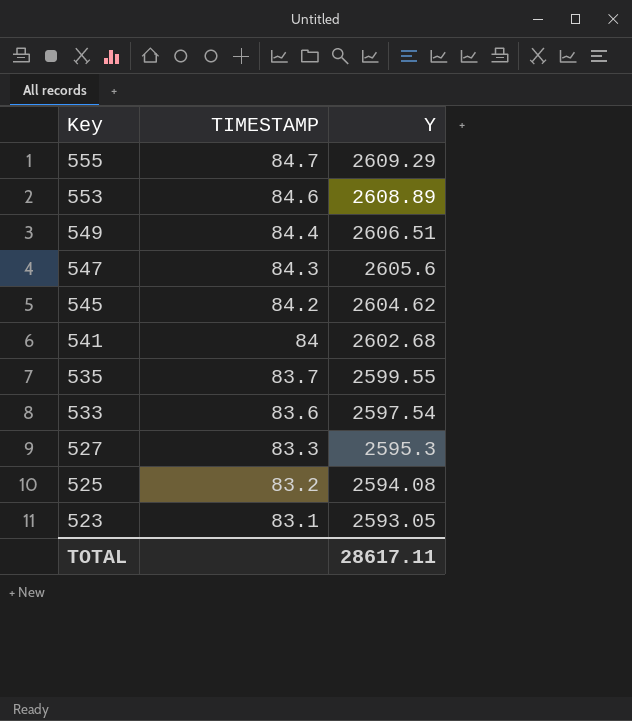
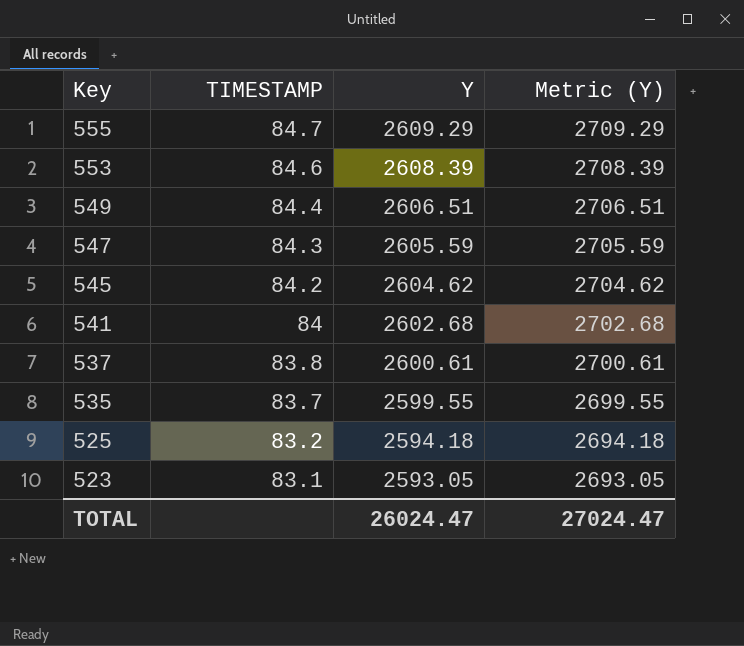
column Metric (Y) | formula: none -> [Y] + 100
row 533: 83.6 | 2597.54 -> none
row 527: 83.3 | 2595.3 -> none
553 | Y: 2608.89 -> 2608.39
547 | Y: 2605.6 -> 2605.59
row 537: none -> 83.8 | 2600.61 | 2700.61
525 | Y: 2594.08 -> 2594.18
TOTAL | Y: 28617.11 -> 26024.47

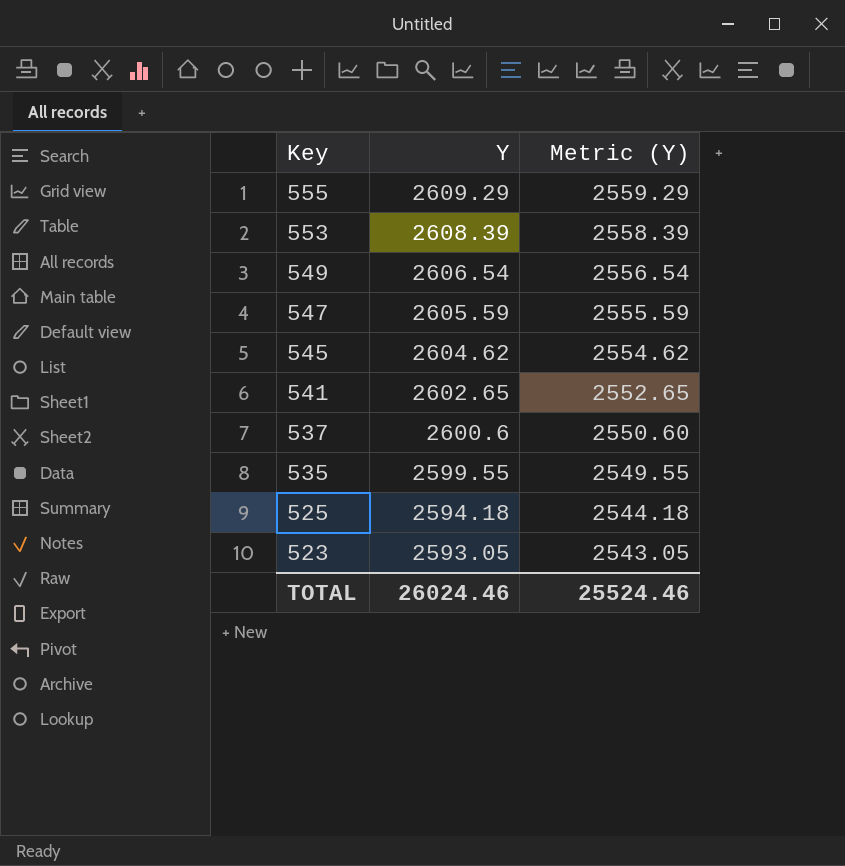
column TIMESTAMP | position: 2 -> none
column Metric (Y) | formula: [Y] + 100 -> [Y] - 50
549 | Y: 2606.51 -> 2606.54
541 | Y: 2602.68 -> 2602.65
537 | Y: 2600.61 -> 2600.6
TOTAL | Y: 26024.47 -> 26024.46
TOTAL | Metric (Y): 27024.47 -> 25524.46

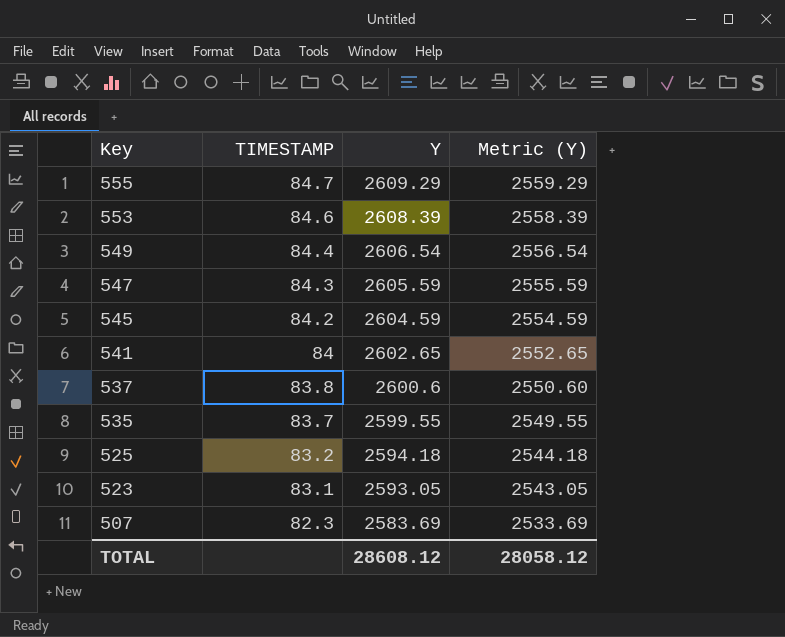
column TIMESTAMP | position: none -> 2
545 | Y: 2604.62 -> 2604.59
545 | Metric (Y): 2554.62 -> 2554.59
row 507: none -> 82.3 | 2583.69 | 2533.69
TOTAL | Y: 26024.46 -> 28608.12
TOTAL | Metric (Y): 25524.46 -> 28058.12

